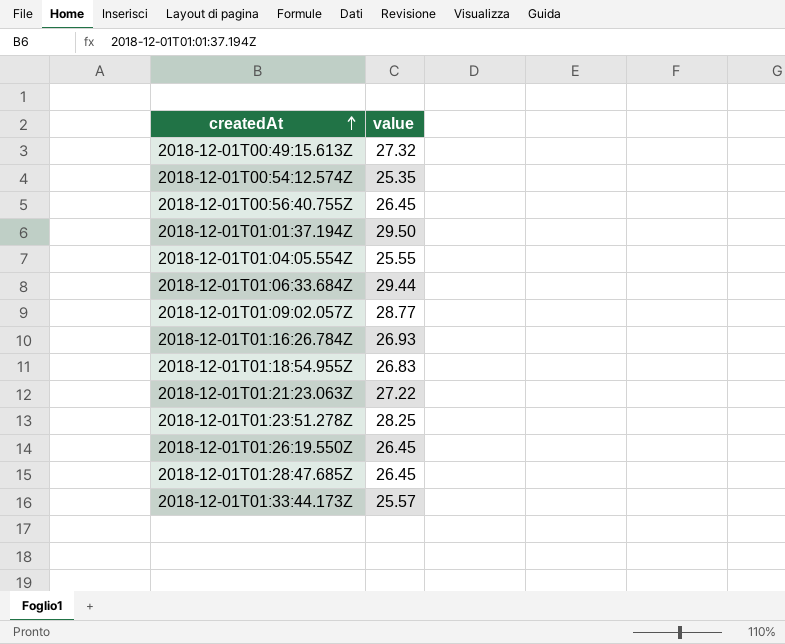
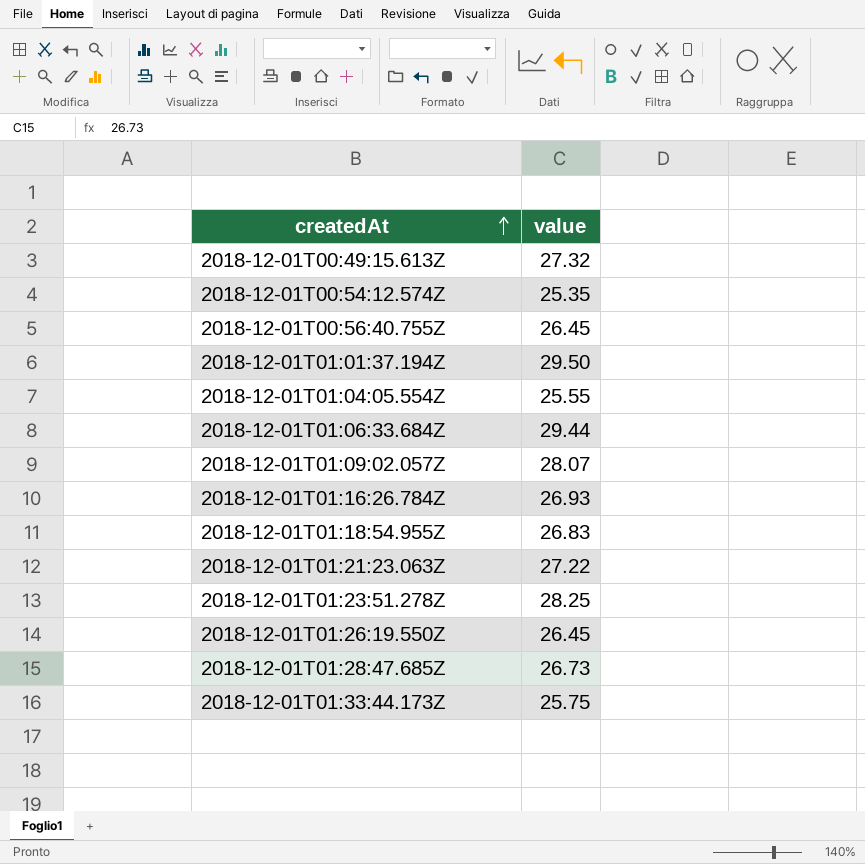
2018-12-01T01:09:02.057Z | value: 28.77 -> 28.07
2018-12-01T01:28:47.685Z | value: 26.45 -> 26.73
2018-12-01T01:33:44.173Z | value: 25.57 -> 25.75

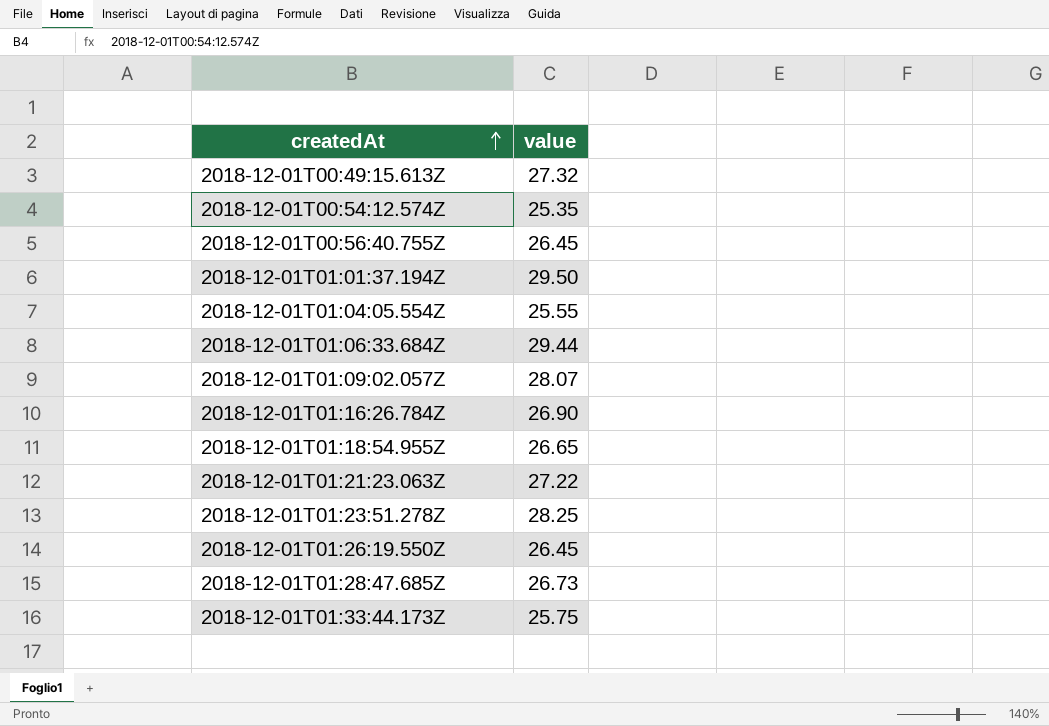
2018-12-01T01:16:26.784Z | value: 26.93 -> 26.90
2018-12-01T01:18:54.955Z | value: 26.83 -> 26.65

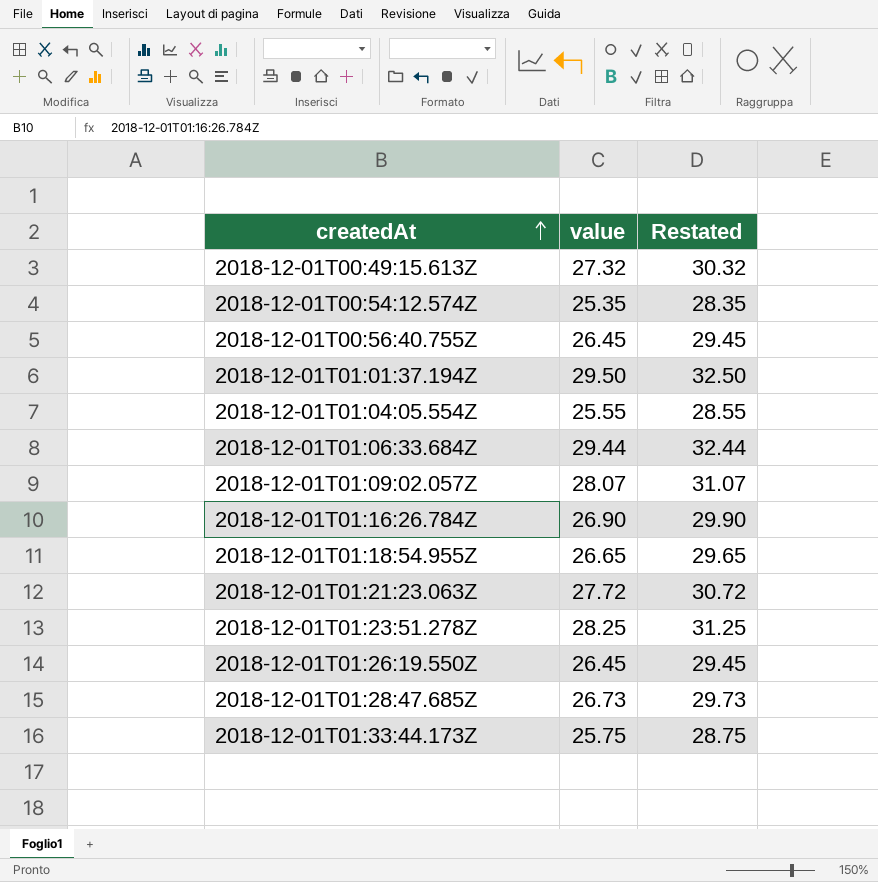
column Restated | formula: none -> [value] + 3
2018-12-01T01:21:23.063Z | value: 27.22 -> 27.72

